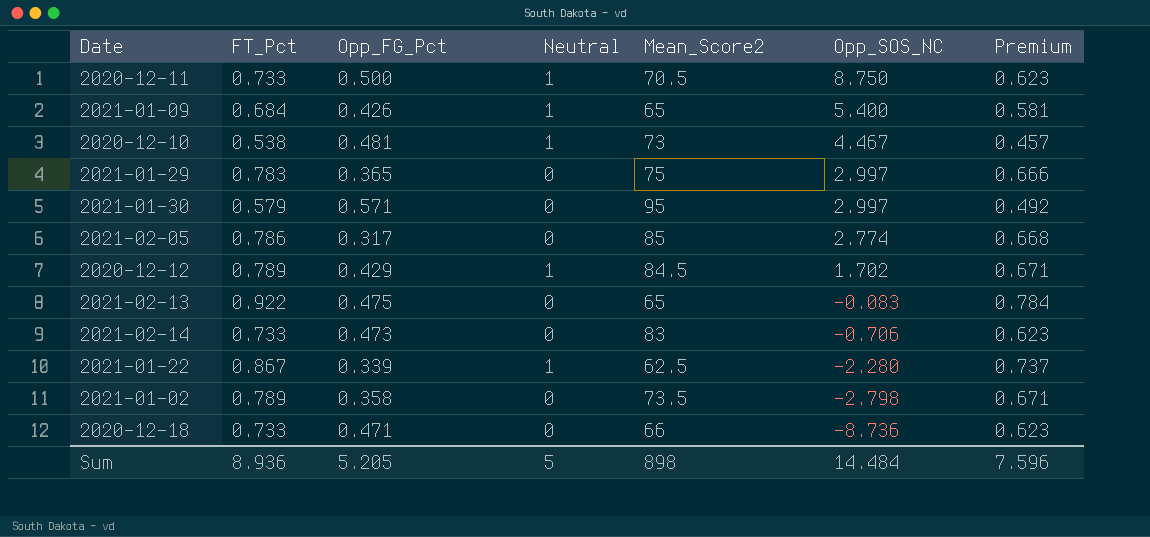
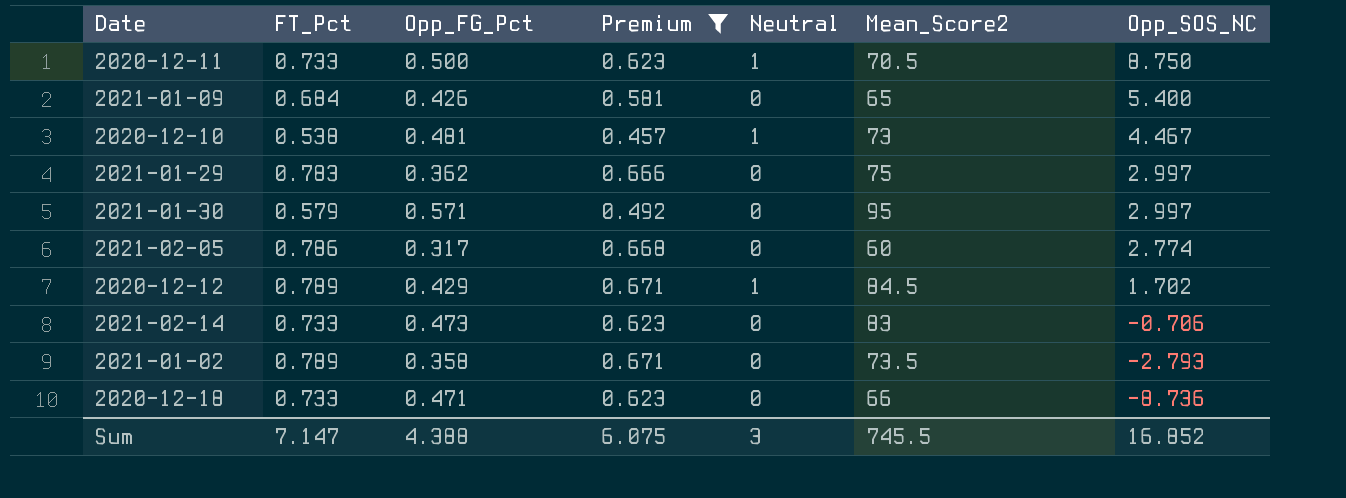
filter: none -> Premium <= 0.671
column Premium | position: 7 -> 4
2021-01-09 | Neutral: 1 -> 0
2021-01-29 | Opp_FG_Pct: 0.365 -> 0.362
2021-02-05 | Mean_Score2: 85 -> 60
2021-01-02 | Opp_SOS_NC: -2.798 -> -2.793
Sum | FT_Pct: 8.936 -> 7.147
Sum | Opp_FG_Pct: 5.205 -> 4.388
Sum | Premium: 7.596 -> 6.075
Sum | Neutral: 5 -> 3
Sum | Mean_Score2: 898 -> 745.5
Sum | Opp_SOS_NC: 14.484 -> 16.852

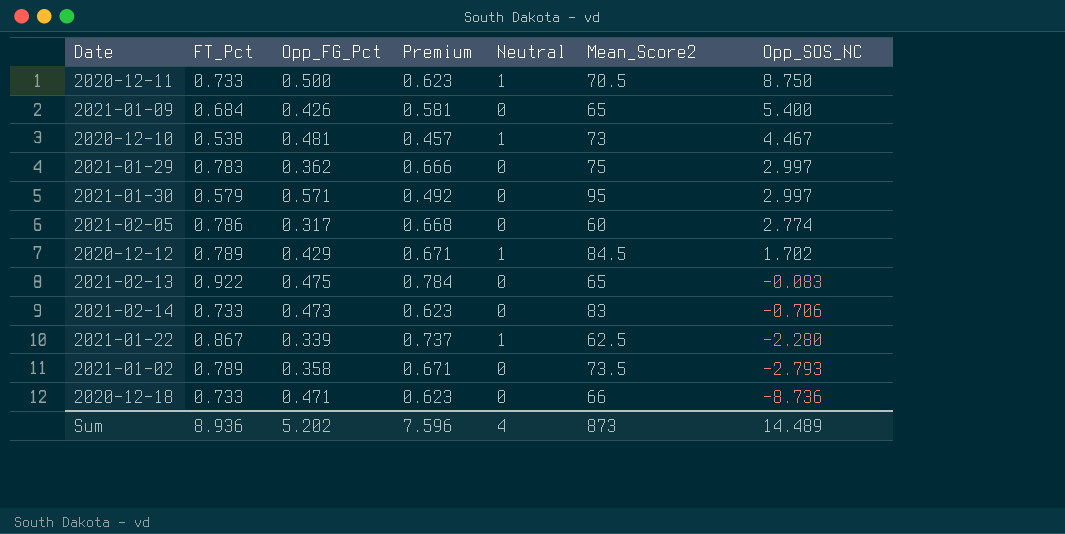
filter: Premium <= 0.671 -> none
Sum | FT_Pct: 7.147 -> 8.936
Sum | Opp_FG_Pct: 4.388 -> 5.202
Sum | Premium: 6.075 -> 7.596
Sum | Neutral: 3 -> 4
Sum | Mean_Score2: 745.5 -> 873
Sum | Opp_SOS_NC: 16.852 -> 14.489

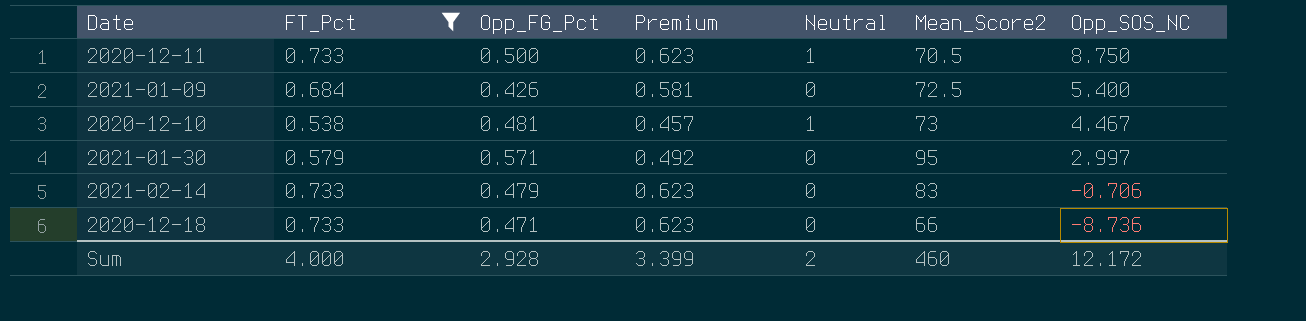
filter: none -> FT_Pct <= 0.733
2021-01-09 | Mean_Score2: 65 -> 72.5
2021-02-14 | Opp_FG_Pct: 0.473 -> 0.479
Sum | FT_Pct: 8.936 -> 4.000
Sum | Opp_FG_Pct: 5.202 -> 2.928
Sum | Premium: 7.596 -> 3.399
Sum | Neutral: 4 -> 2
Sum | Mean_Score2: 873 -> 460
Sum | Opp_SOS_NC: 14.489 -> 12.172

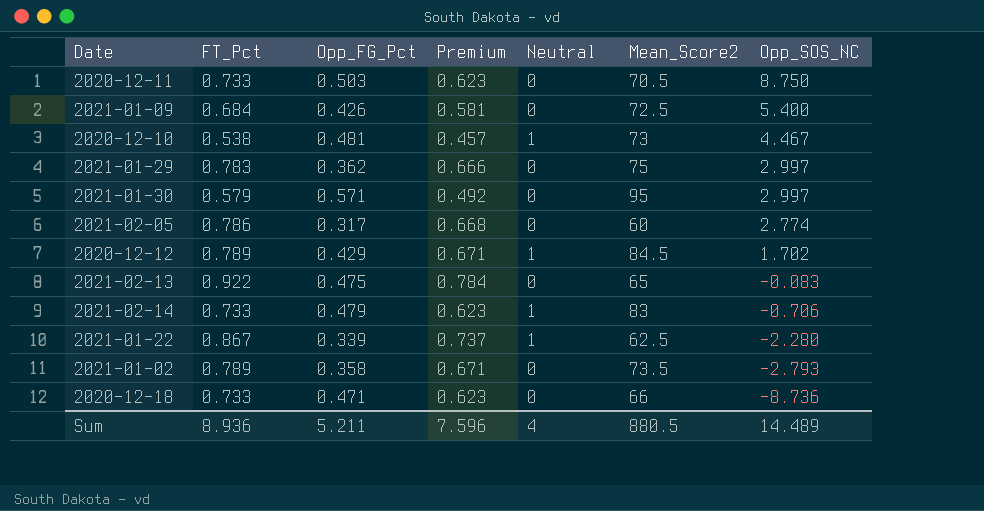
filter: FT_Pct <= 0.733 -> none
2020-12-11 | Opp_FG_Pct: 0.500 -> 0.503
2020-12-11 | Neutral: 1 -> 0
2021-02-14 | Neutral: 0 -> 1
Sum | FT_Pct: 4.000 -> 8.936
Sum | Opp_FG_Pct: 2.928 -> 5.211
Sum | Premium: 3.399 -> 7.596
Sum | Neutral: 2 -> 4
Sum | Mean_Score2: 460 -> 880.5
Sum | Opp_SOS_NC: 12.172 -> 14.489

